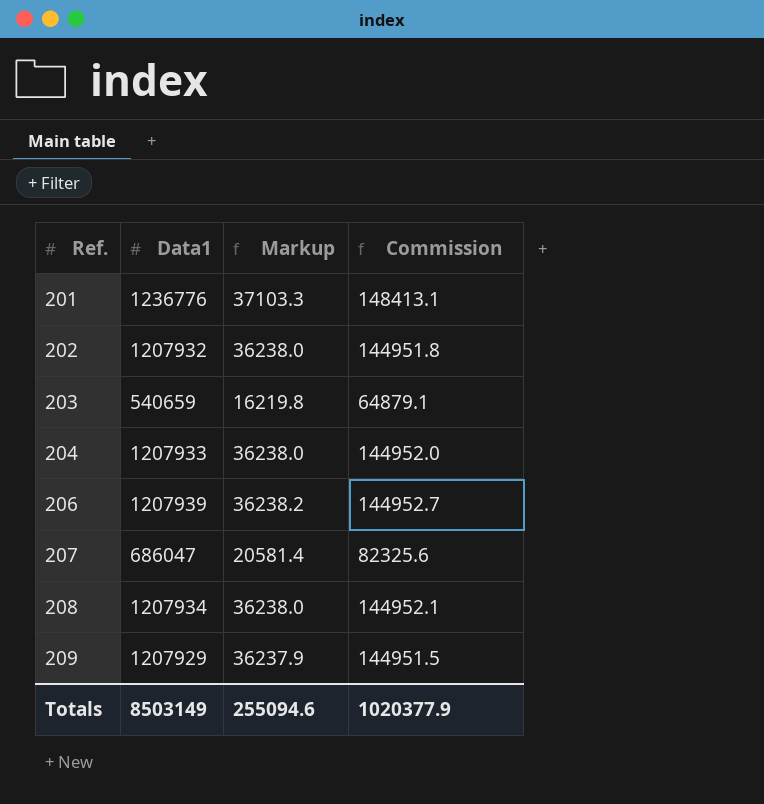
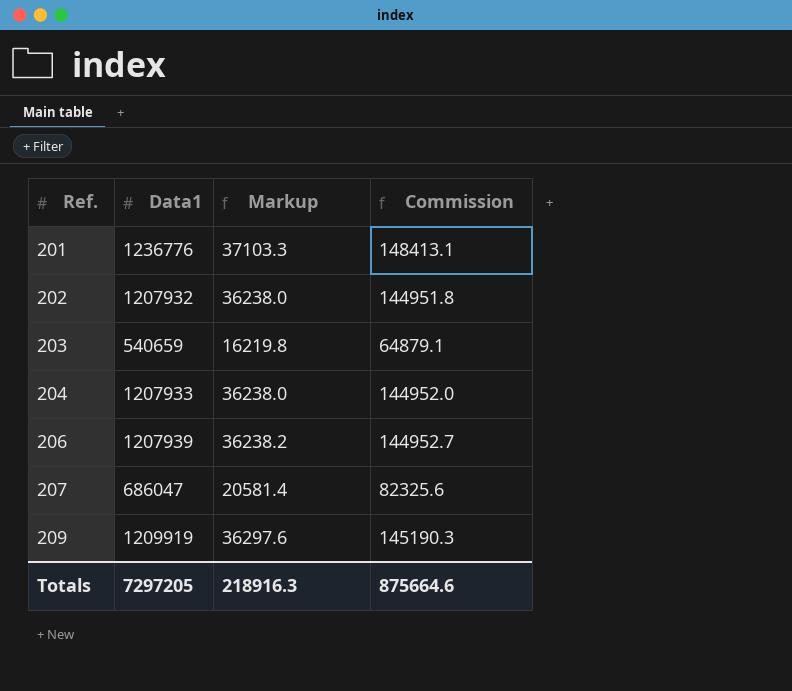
row 208: 1207934 | 36238.0 | 144952.1 -> none
209 | Data1: 1207929 -> 1209919
209 | Markup: 36237.9 -> 36297.6
209 | Commission: 144951.5 -> 145190.3
Totals | Data1: 8503149 -> 7297205
Totals | Markup: 255094.6 -> 218916.3
Totals | Commission: 1020377.9 -> 875664.6

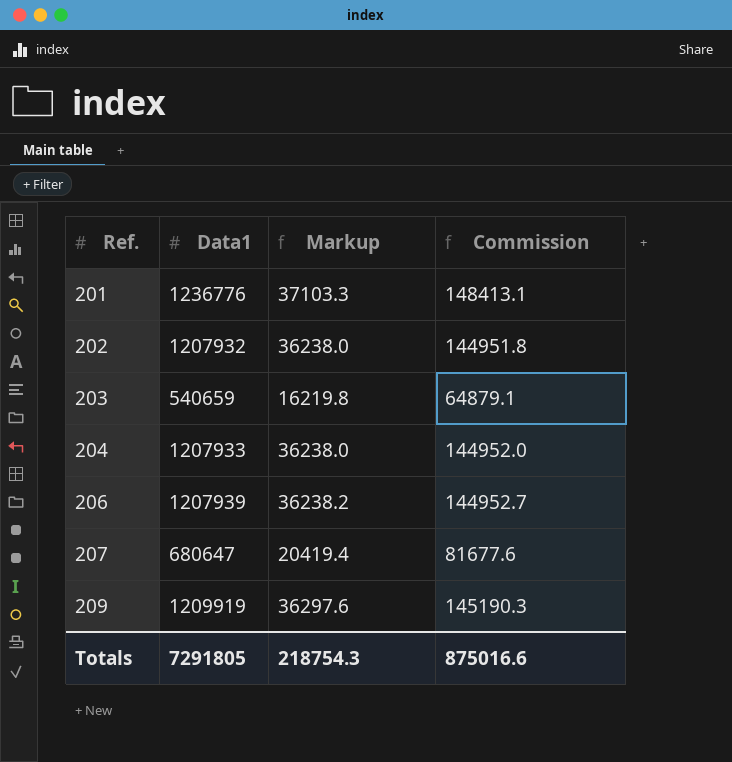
207 | Data1: 686047 -> 680647
207 | Markup: 20581.4 -> 20419.4
207 | Commission: 82325.6 -> 81677.6
Totals | Data1: 7297205 -> 7291805
Totals | Markup: 218916.3 -> 218754.3
Totals | Commission: 875664.6 -> 875016.6

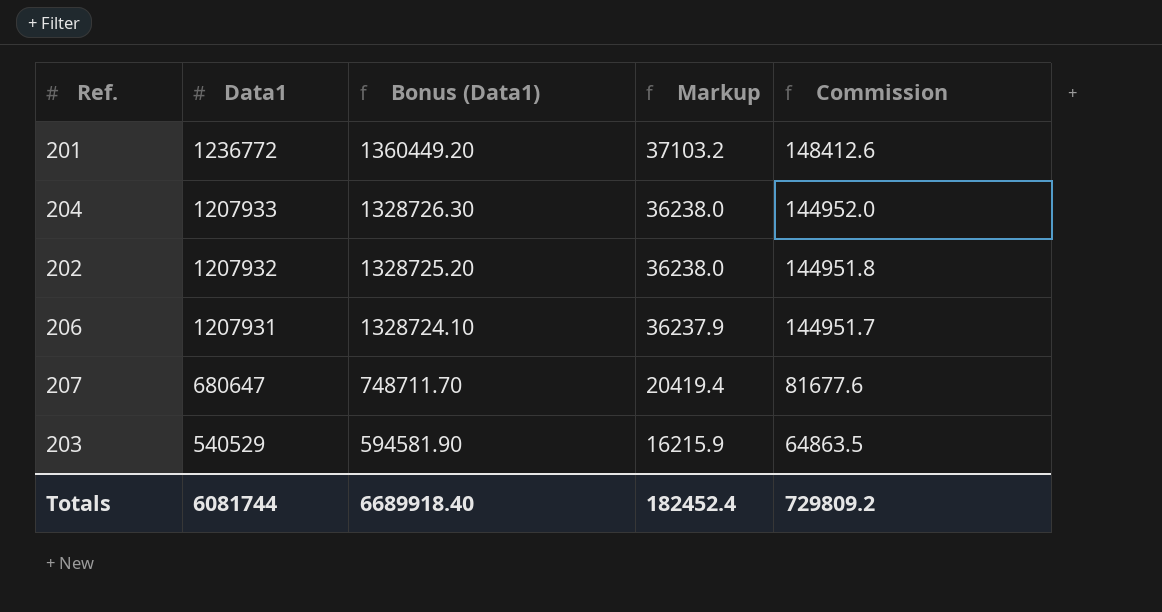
row order: Ref. ascending -> Data1 descending
column Bonus (Data1) | formula: none -> [Data1] * 1.1
row 209: 1209919 | 36297.6 | 145190.3 -> none
201 | Data1: 1236776 -> 1236772
201 | Markup: 37103.3 -> 37103.2
201 | Commission: 148413.1 -> 148412.6
206 | Data1: 1207939 -> 1207931
206 | Markup: 36238.2 -> 36237.9
206 | Commission: 144952.7 -> 144951.7
203 | Data1: 540659 -> 540529
203 | Markup: 16219.8 -> 16215.9
203 | Commission: 64879.1 -> 64863.5
Totals | Data1: 7291805 -> 6081744
Totals | Markup: 218754.3 -> 182452.4
Totals | Commission: 875016.6 -> 729809.2

